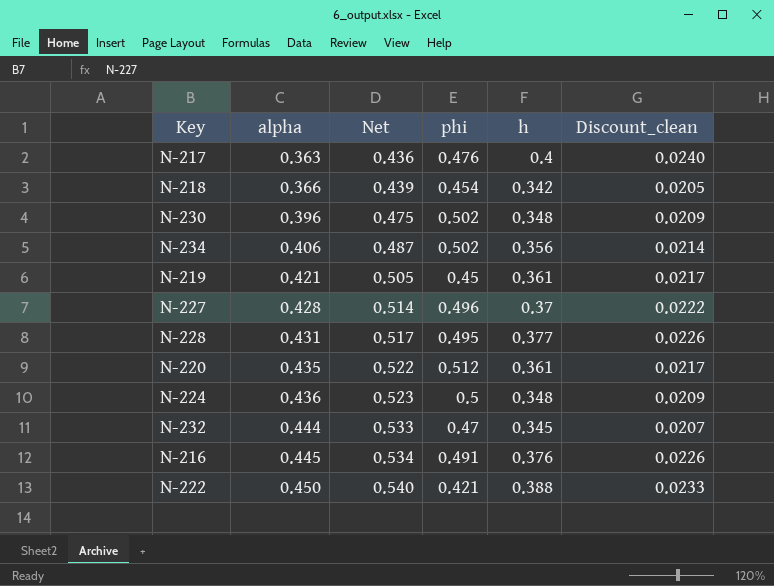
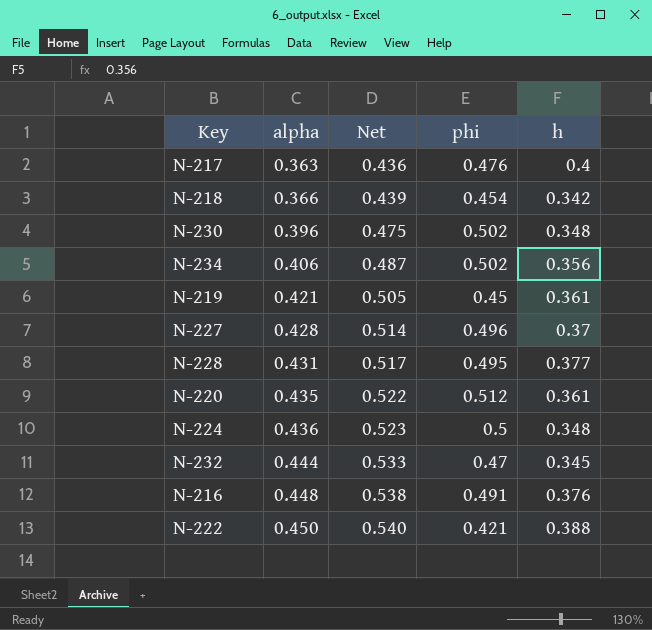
column Discount_clean | formula: [h] * 0.06 -> none
N-216 | alpha: 0.445 -> 0.448
N-216 | Net: 0.534 -> 0.538

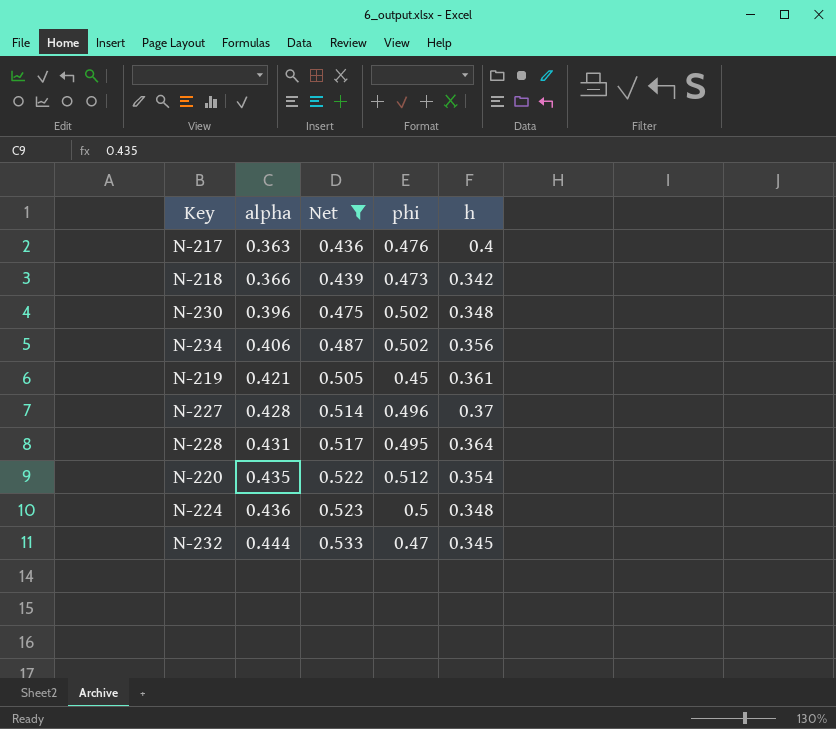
filter: none -> Net <= 0.533
N-218 | phi: 0.454 -> 0.473
N-228 | h: 0.377 -> 0.364
N-220 | h: 0.361 -> 0.354

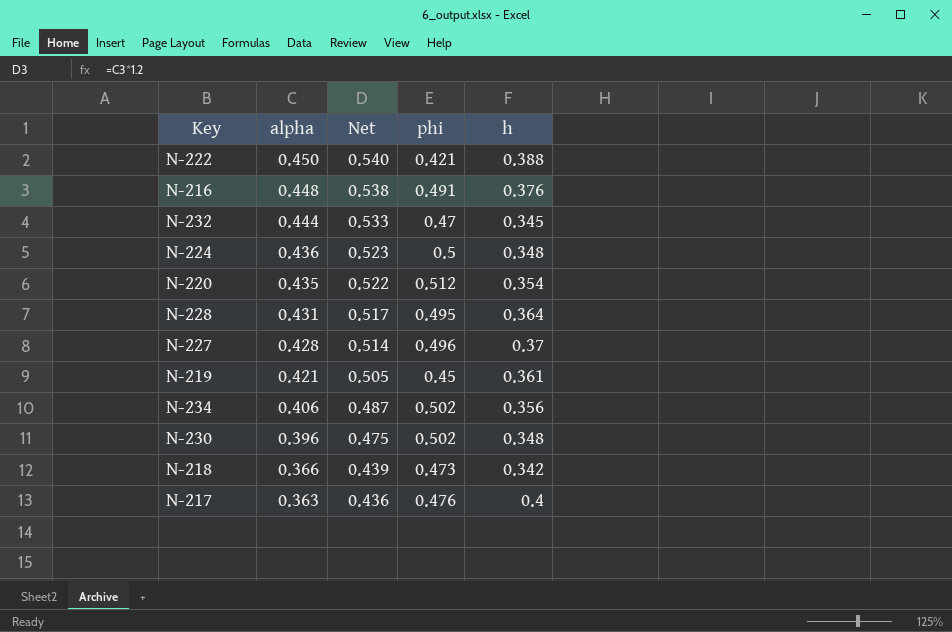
filter: Net <= 0.533 -> none
row order: alpha ascending -> alpha descending

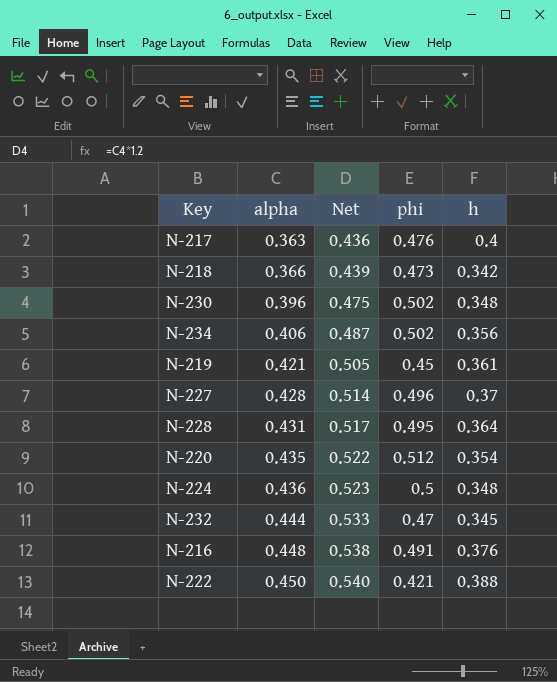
row order: alpha descending -> alpha ascending

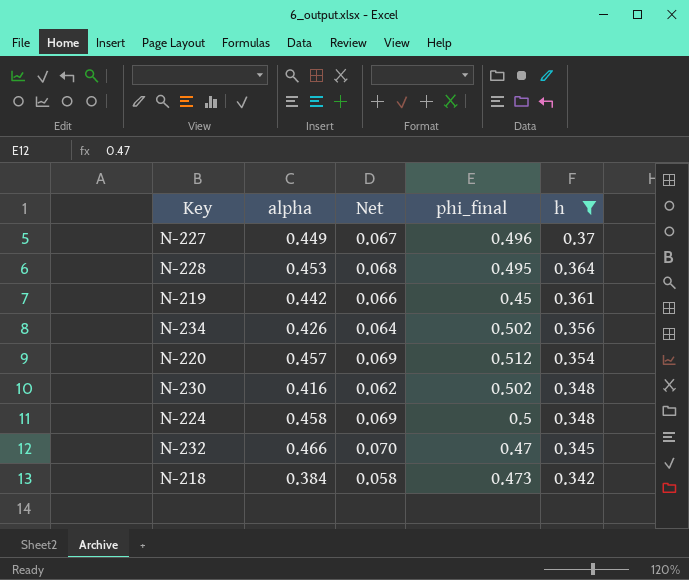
filter: none -> h <= 0.37
row order: alpha ascending -> h descending
column Net | formula: [alpha] * 1.2 -> [alpha] * 0.15
column name: phi -> phi_final
N-227 | alpha: 0.428 -> 0.449
N-228 | alpha: 0.431 -> 0.453
N-219 | alpha: 0.421 -> 0.442
N-234 | alpha: 0.406 -> 0.426
N-220 | alpha: 0.435 -> 0.457
N-230 | alpha: 0.396 -> 0.416
N-224 | alpha: 0.436 -> 0.458
N-232 | alpha: 0.444 -> 0.466
N-218 | alpha: 0.366 -> 0.384

